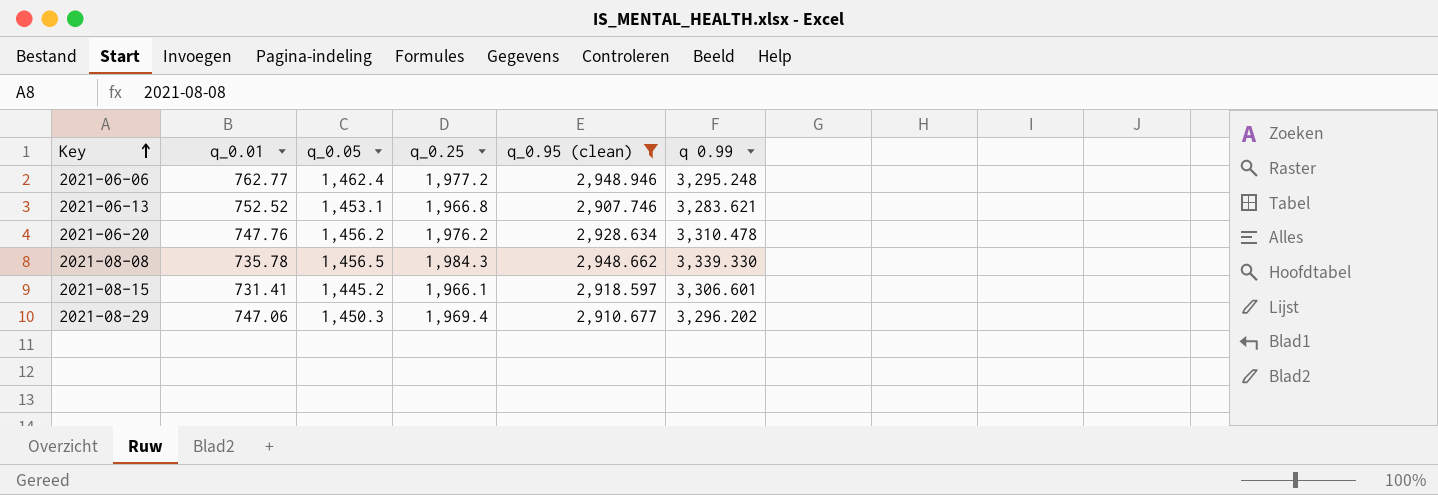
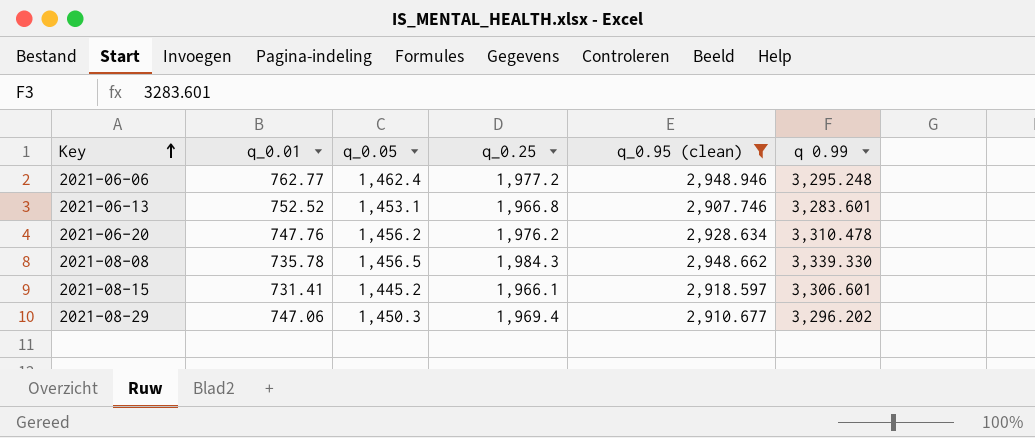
2021-06-13 | q 0.99: 3,283.621 -> 3,283.601

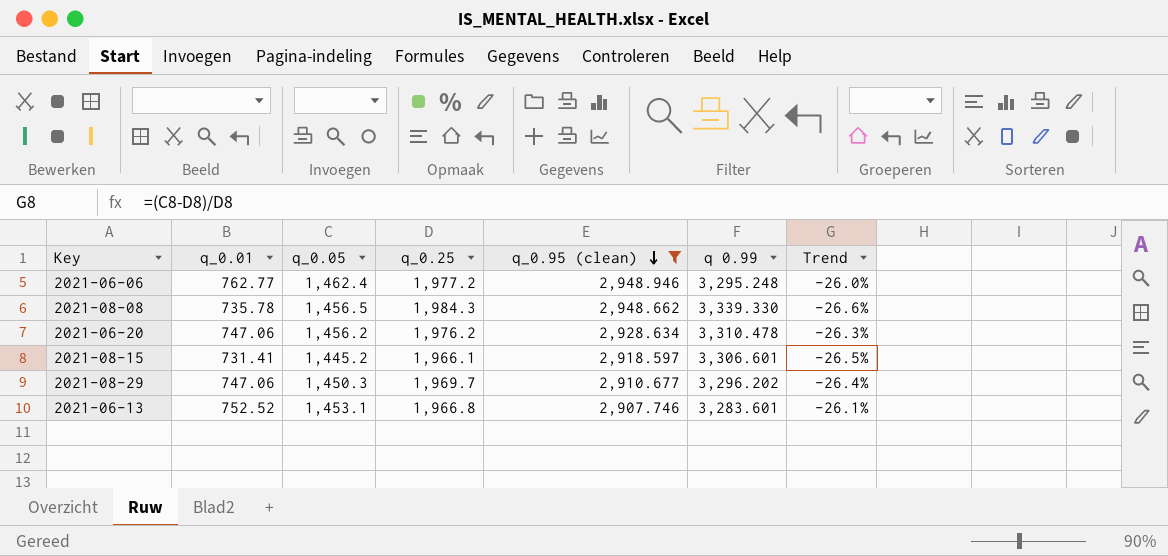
row order: Key ascending -> q_0.95 (clean) descending
column Trend | formula: none -> ([q_0.05] - [q_0.25]) / [q_0.25]
2021-06-20 | q_0.01: 747.76 -> 747.06
2021-08-29 | q_0.25: 1,969.4 -> 1,969.7

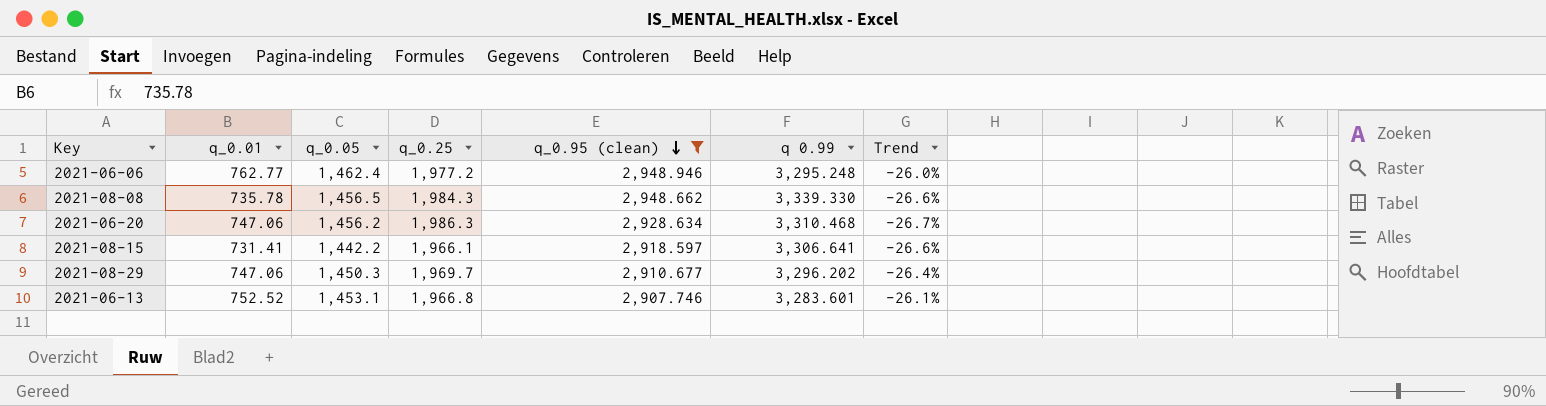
2021-06-20 | q_0.25: 1,976.2 -> 1,986.3
2021-06-20 | q 0.99: 3,310.478 -> 3,310.468
2021-06-20 | Trend: -26.3% -> -26.7%
2021-08-15 | q_0.05: 1,445.2 -> 1,442.2
2021-08-15 | q 0.99: 3,306.601 -> 3,306.641
2021-08-15 | Trend: -26.5% -> -26.6%

